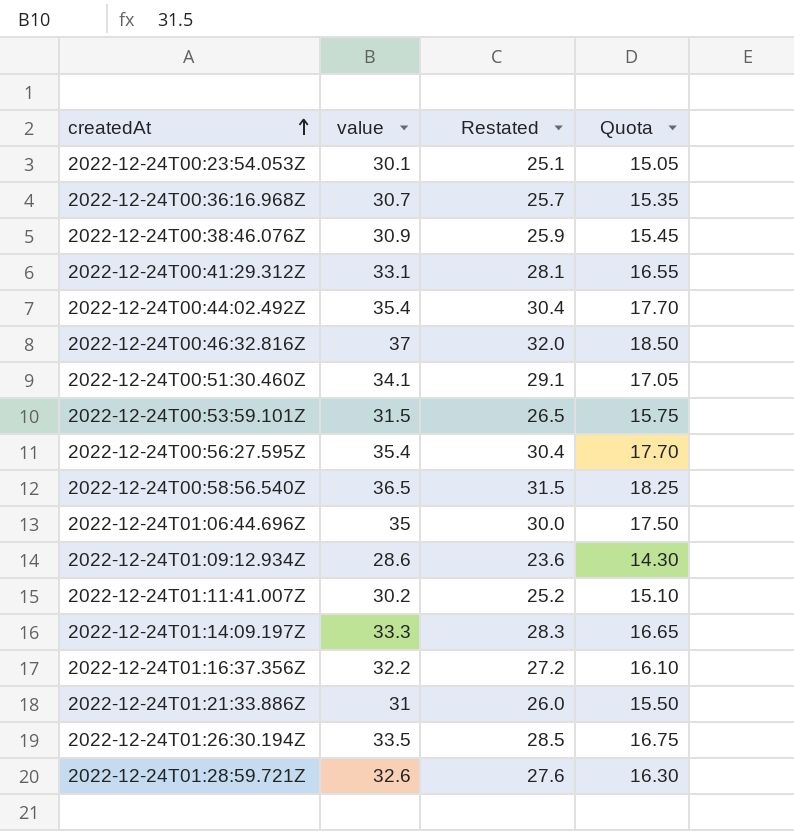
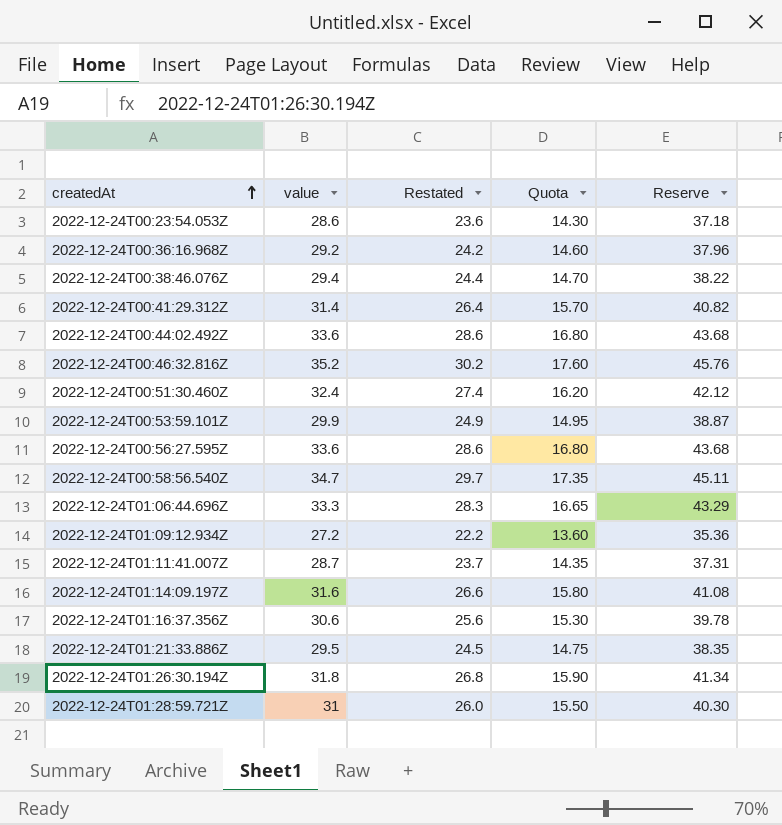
column Reserve | formula: none -> [value] * 1.3
2022-12-24T00:23:54.053Z | value: 30.1 -> 28.6
2022-12-24T00:23:54.053Z | Restated: 25.1 -> 23.6
2022-12-24T00:23:54.053Z | Quota: 15.05 -> 14.30
2022-12-24T00:36:16.968Z | value: 30.7 -> 29.2
2022-12-24T00:36:16.968Z | Restated: 25.7 -> 24.2
2022-12-24T00:36:16.968Z | Quota: 15.35 -> 14.60
2022-12-24T00:38:46.076Z | value: 30.9 -> 29.4
2022-12-24T00:38:46.076Z | Restated: 25.9 -> 24.4
2022-12-24T00:38:46.076Z | Quota: 15.45 -> 14.70
2022-12-24T00:41:29.312Z | value: 33.1 -> 31.4
2022-12-24T00:41:29.312Z | Restated: 28.1 -> 26.4
2022-12-24T00:41:29.312Z | Quota: 16.55 -> 15.70
2022-12-24T00:44:02.492Z | value: 35.4 -> 33.6
2022-12-24T00:44:02.492Z | Restated: 30.4 -> 28.6
2022-12-24T00:44:02.492Z | Quota: 17.70 -> 16.80
2022-12-24T00:46:32.816Z | value: 37 -> 35.2
2022-12-24T00:46:32.816Z | Restated: 32.0 -> 30.2
2022-12-24T00:46:32.816Z | Quota: 18.50 -> 17.60
2022-12-24T00:51:30.460Z | value: 34.1 -> 32.4
2022-12-24T00:51:30.460Z | Restated: 29.1 -> 27.4
2022-12-24T00:51:30.460Z | Quota: 17.05 -> 16.20
2022-12-24T00:53:59.101Z | value: 31.5 -> 29.9
2022-12-24T00:53:59.101Z | Restated: 26.5 -> 24.9
2022-12-24T00:53:59.101Z | Quota: 15.75 -> 14.95
2022-12-24T00:56:27.595Z | value: 35.4 -> 33.6
2022-12-24T00:56:27.595Z | Restated: 30.4 -> 28.6
2022-12-24T00:56:27.595Z | Quota: 17.70 -> 16.80
2022-12-24T00:58:56.540Z | value: 36.5 -> 34.7
2022-12-24T00:58:56.540Z | Restated: 31.5 -> 29.7
2022-12-24T00:58:56.540Z | Quota: 18.25 -> 17.35
2022-12-24T01:06:44.696Z | value: 35 -> 33.3
2022-12-24T01:06:44.696Z | Restated: 30.0 -> 28.3
2022-12-24T01:06:44.696Z | Quota: 17.50 -> 16.65
2022-12-24T01:09:12.934Z | value: 28.6 -> 27.2
2022-12-24T01:09:12.934Z | Restated: 23.6 -> 22.2
2022-12-24T01:09:12.934Z | Quota: 14.30 -> 13.60
2022-12-24T01:11:41.007Z | value: 30.2 -> 28.7
2022-12-24T01:11:41.007Z | Restated: 25.2 -> 23.7
2022-12-24T01:11:41.007Z | Quota: 15.10 -> 14.35
2022-12-24T01:14:09.197Z | value: 33.3 -> 31.6
2022-12-24T01:14:09.197Z | Restated: 28.3 -> 26.6
2022-12-24T01:14:09.197Z | Quota: 16.65 -> 15.80
2022-12-24T01:16:37.356Z | value: 32.2 -> 30.6
2022-12-24T01:16:37.356Z | Restated: 27.2 -> 25.6
2022-12-24T01:16:37.356Z | Quota: 16.10 -> 15.30
2022-12-24T01:21:33.886Z | value: 31 -> 29.5
2022-12-24T01:21:33.886Z | Restated: 26.0 -> 24.5
2022-12-24T01:21:33.886Z | Quota: 15.50 -> 14.75
2022-12-24T01:26:30.194Z | value: 33.5 -> 31.8
2022-12-24T01:26:30.194Z | Restated: 28.5 -> 26.8
2022-12-24T01:26:30.194Z | Quota: 16.75 -> 15.90
2022-12-24T01:28:59.721Z | value: 32.6 -> 31
2022-12-24T01:28:59.721Z | Restated: 27.6 -> 26.0
2022-12-24T01:28:59.721Z | Quota: 16.30 -> 15.50

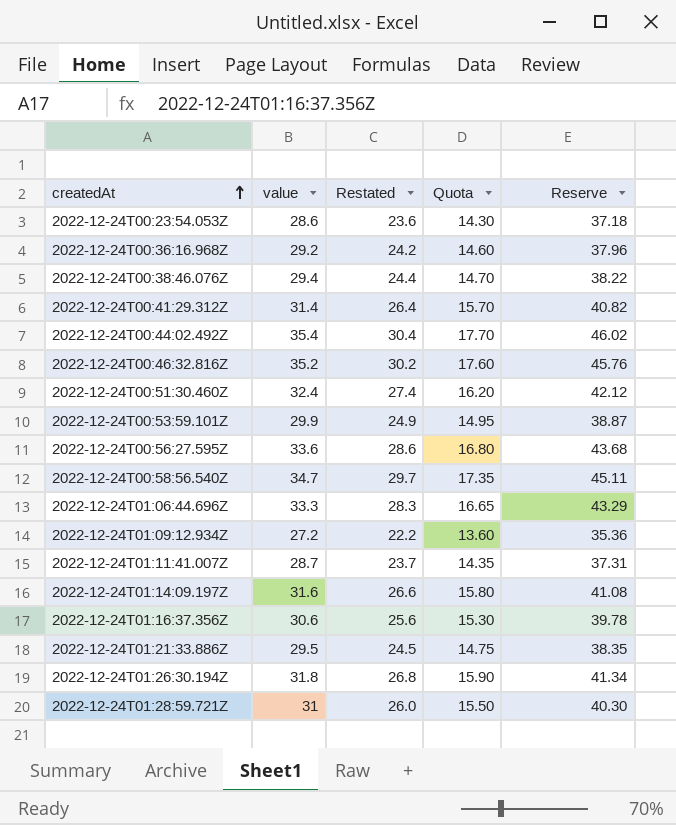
2022-12-24T00:44:02.492Z | value: 33.6 -> 35.4
2022-12-24T00:44:02.492Z | Restated: 28.6 -> 30.4
2022-12-24T00:44:02.492Z | Quota: 16.80 -> 17.70
2022-12-24T00:44:02.492Z | Reserve: 43.68 -> 46.02

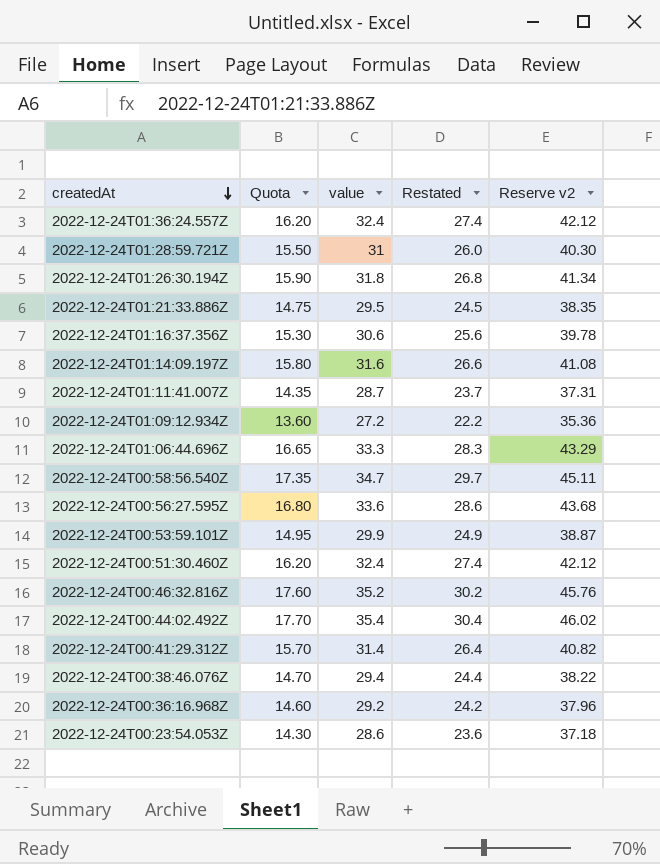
row order: createdAt ascending -> createdAt descending
column Quota | position: 4 -> 2
column name: Reserve -> Reserve v2
row 2022-12-24T01:36:24.557Z: none -> 16.20 | 32.4 | 27.4 | 42.12

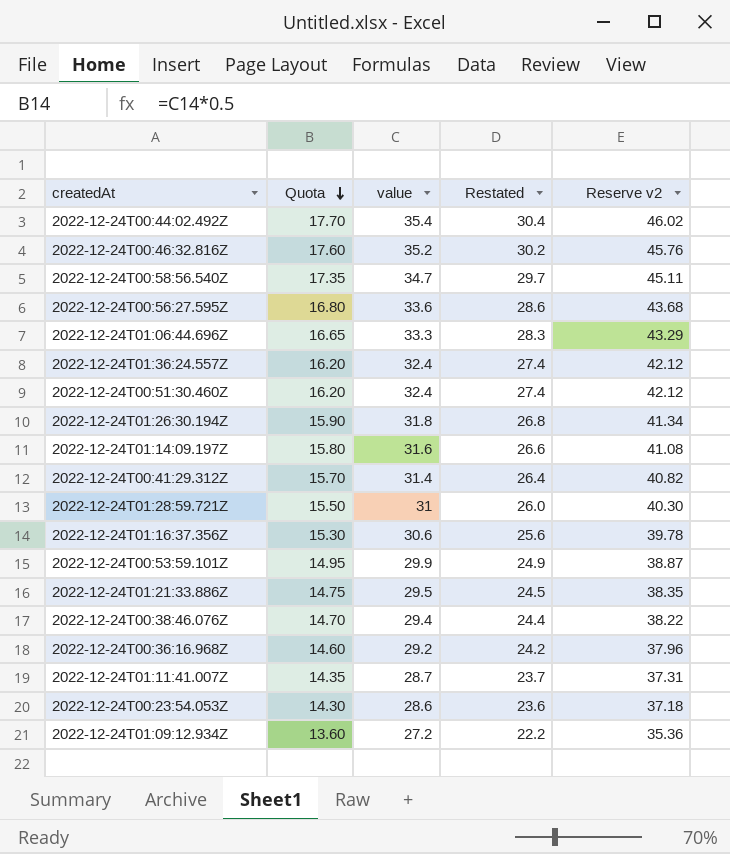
row order: createdAt descending -> Quota descending

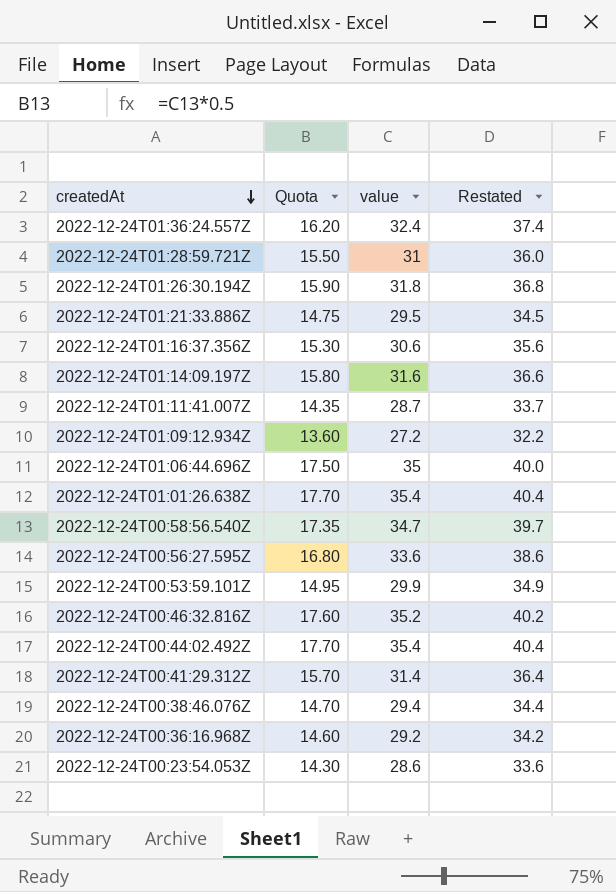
row order: Quota descending -> createdAt descending
column Reserve v2 | formula: [value] * 1.3 -> none
column Restated | formula: [value] - 5 -> [value] + 5
row 2022-12-24T00:51:30.460Z: 16.20 | 32.4 | 27.4 | 42.12 -> none
2022-12-24T01:06:44.696Z | Quota: 16.65 -> 17.50
2022-12-24T01:06:44.696Z | value: 33.3 -> 35
row 2022-12-24T01:01:26.638Z: none -> 17.70 | 35.4 | 40.4

